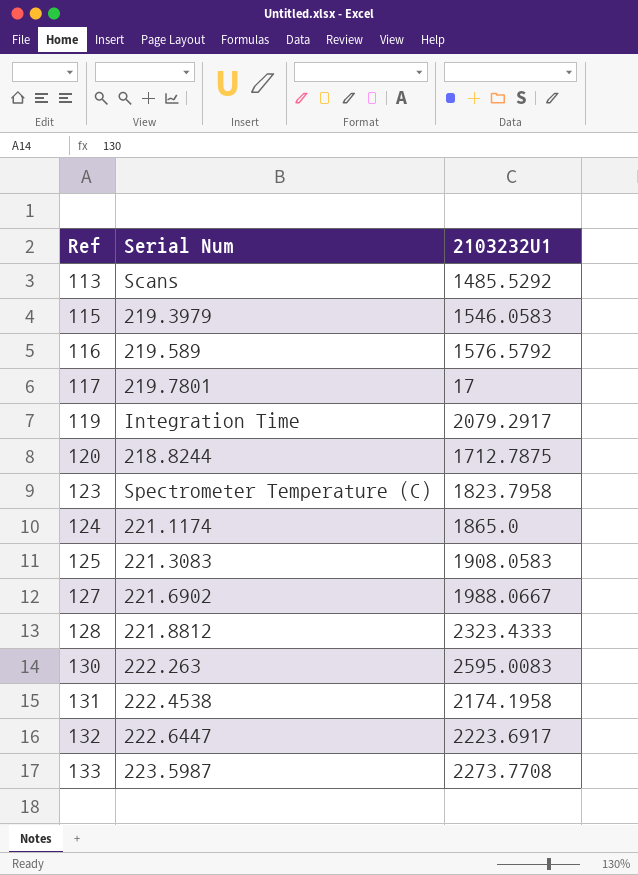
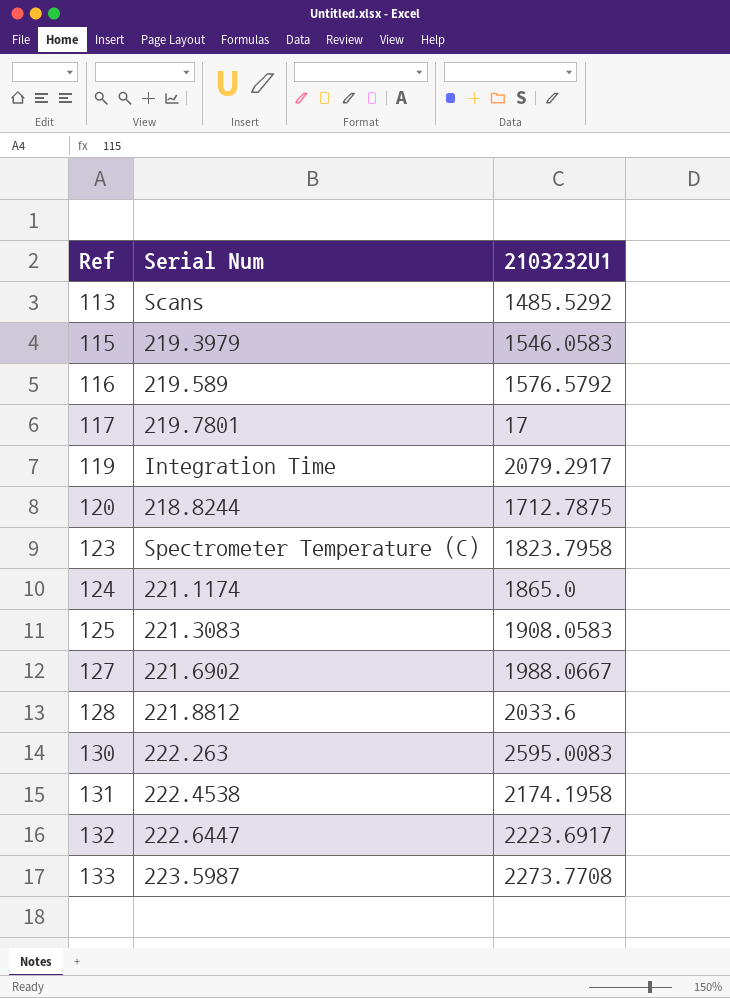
128 | 2103232U1: 2323.4333 -> 2033.6

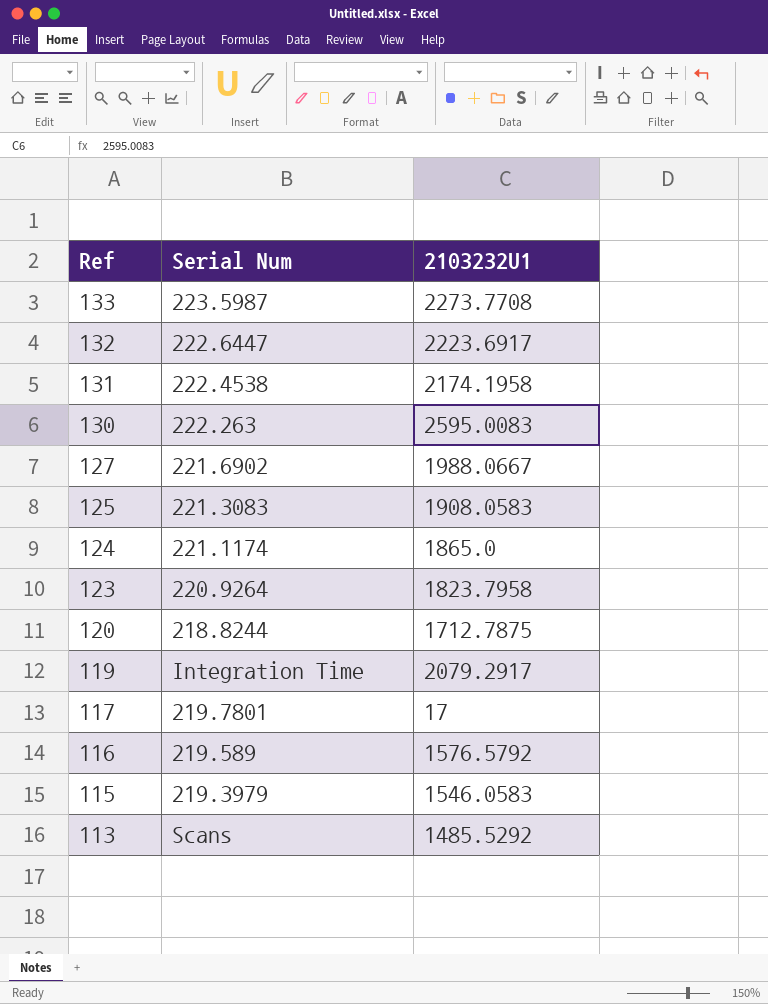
row order: Ref ascending -> Ref descending
row 128: 221.8812 | 2033.6 -> none
123 | Serial Num: Spectrometer Temperature (C) -> 220.9264

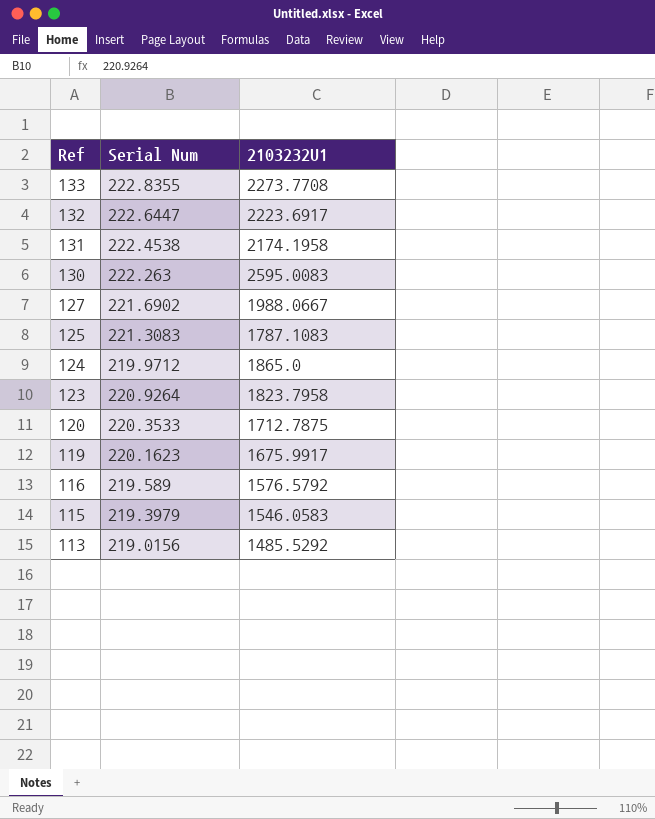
row 117: 219.7801 | 17 -> none
133 | Serial Num: 223.5987 -> 222.8355
125 | 2103232U1: 1908.0583 -> 1787.1083
124 | Serial Num: 221.1174 -> 219.9712
120 | Serial Num: 218.8244 -> 220.3533
119 | Serial Num: Integration Time -> 220.1623
119 | 2103232U1: 2079.2917 -> 1675.9917
113 | Serial Num: Scans -> 219.0156

